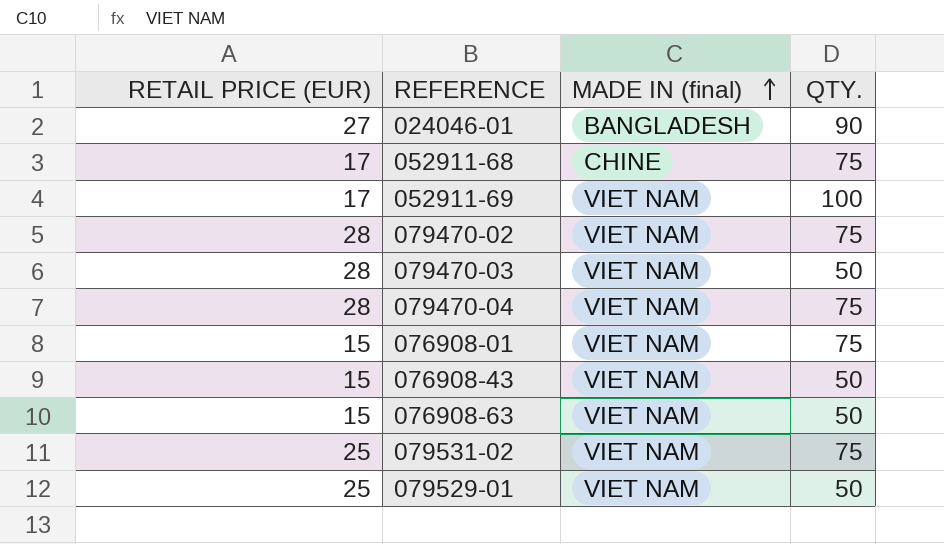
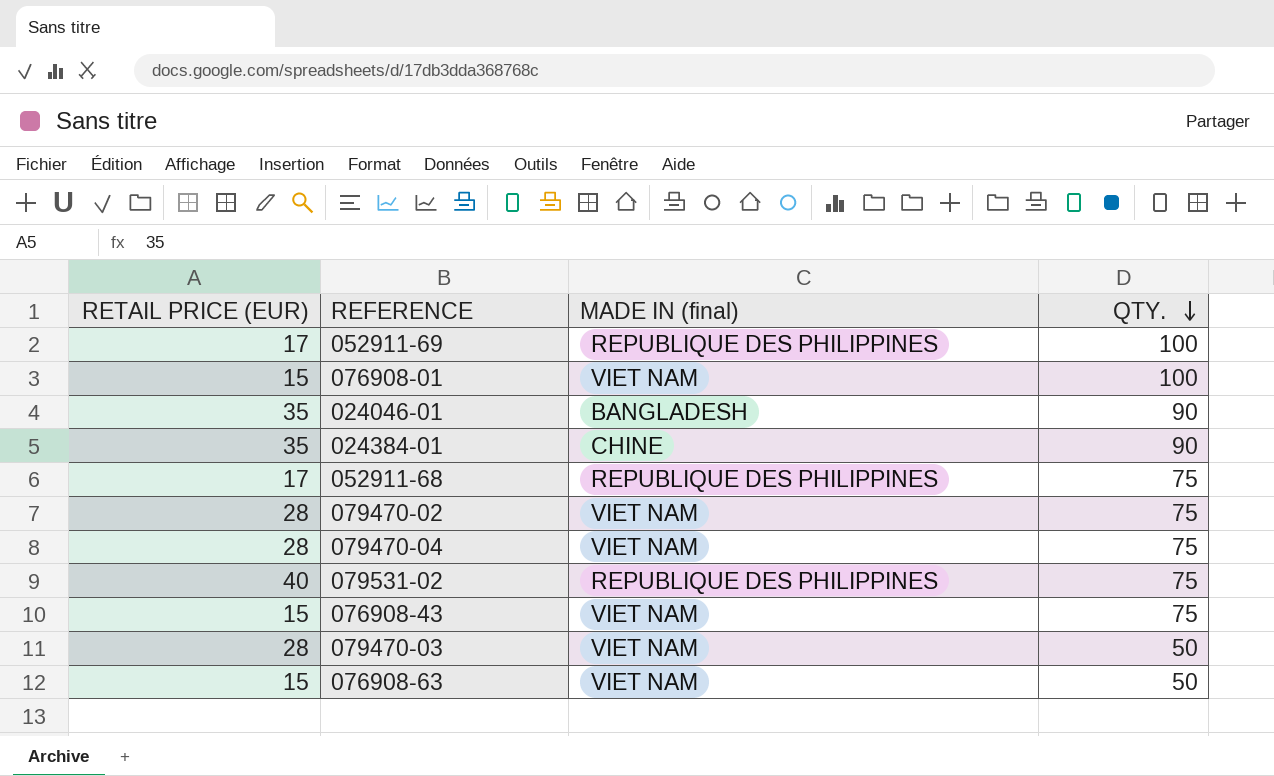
row order: MADE IN (final) ascending -> QTY. descending
row 079529-01: 25 | VIET NAM | 50 -> none
052911-69 | MADE IN (final): VIET NAM -> REPUBLIQUE DES PHILIPPINES
076908-01 | QTY.: 75 -> 100
024046-01 | RETAIL PRICE (EUR): 27 -> 35
row 024384-01: none -> 35 | CHINE | 90
052911-68 | MADE IN (final): CHINE -> REPUBLIQUE DES PHILIPPINES
079531-02 | RETAIL PRICE (EUR): 25 -> 40
079531-02 | MADE IN (final): VIET NAM -> REPUBLIQUE DES PHILIPPINES
076908-43 | QTY.: 50 -> 75

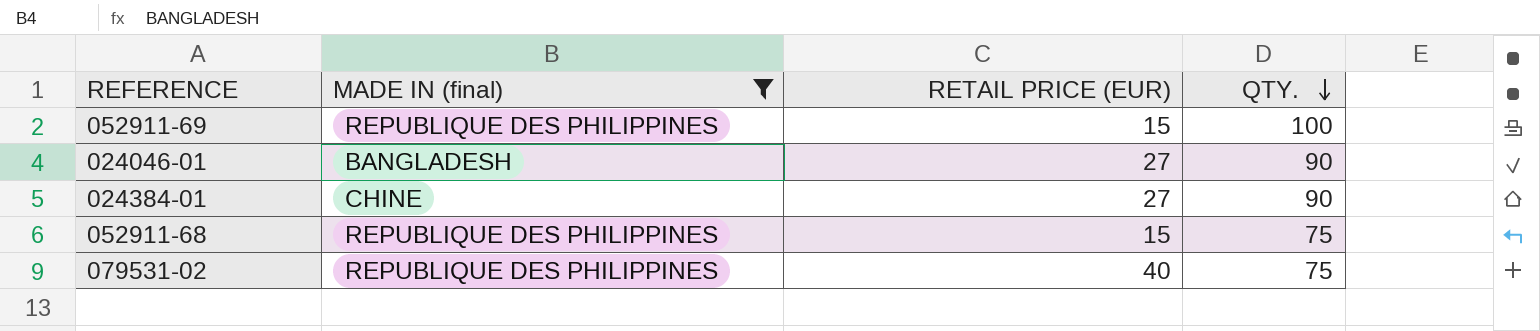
filter: none -> MADE IN (final) != VIET NAM
column RETAIL PRICE (EUR) | position: 1 -> 3
052911-69 | RETAIL PRICE (EUR): 17 -> 15
024046-01 | RETAIL PRICE (EUR): 35 -> 27
024384-01 | RETAIL PRICE (EUR): 35 -> 27
052911-68 | RETAIL PRICE (EUR): 17 -> 15

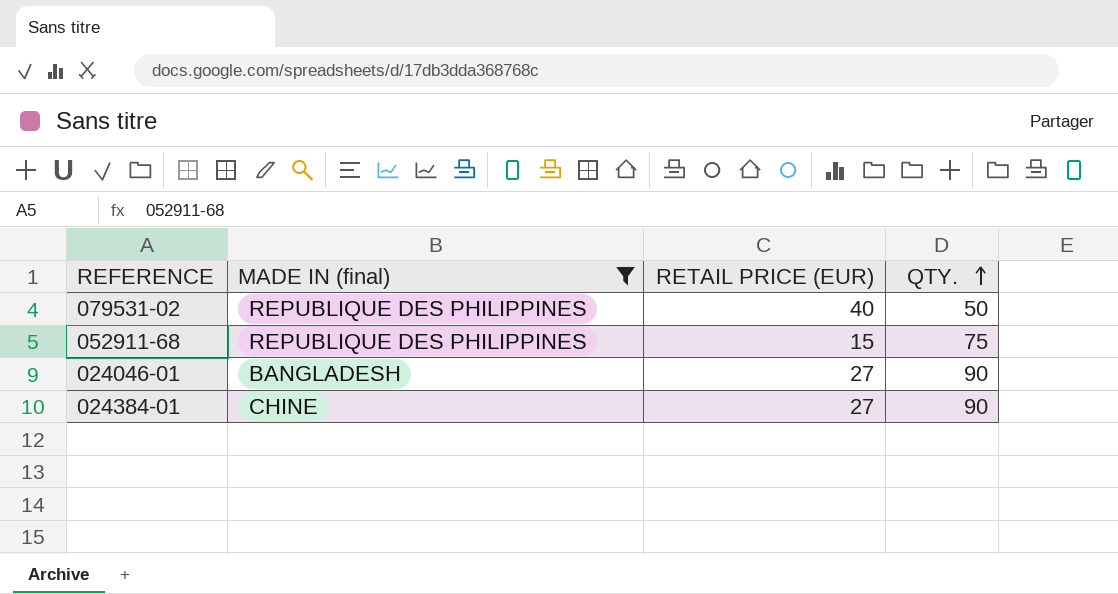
row order: QTY. descending -> QTY. ascending
row 052911-69: REPUBLIQUE DES PHILIPPINES | 15 | 100 -> none
079531-02 | QTY.: 75 -> 50

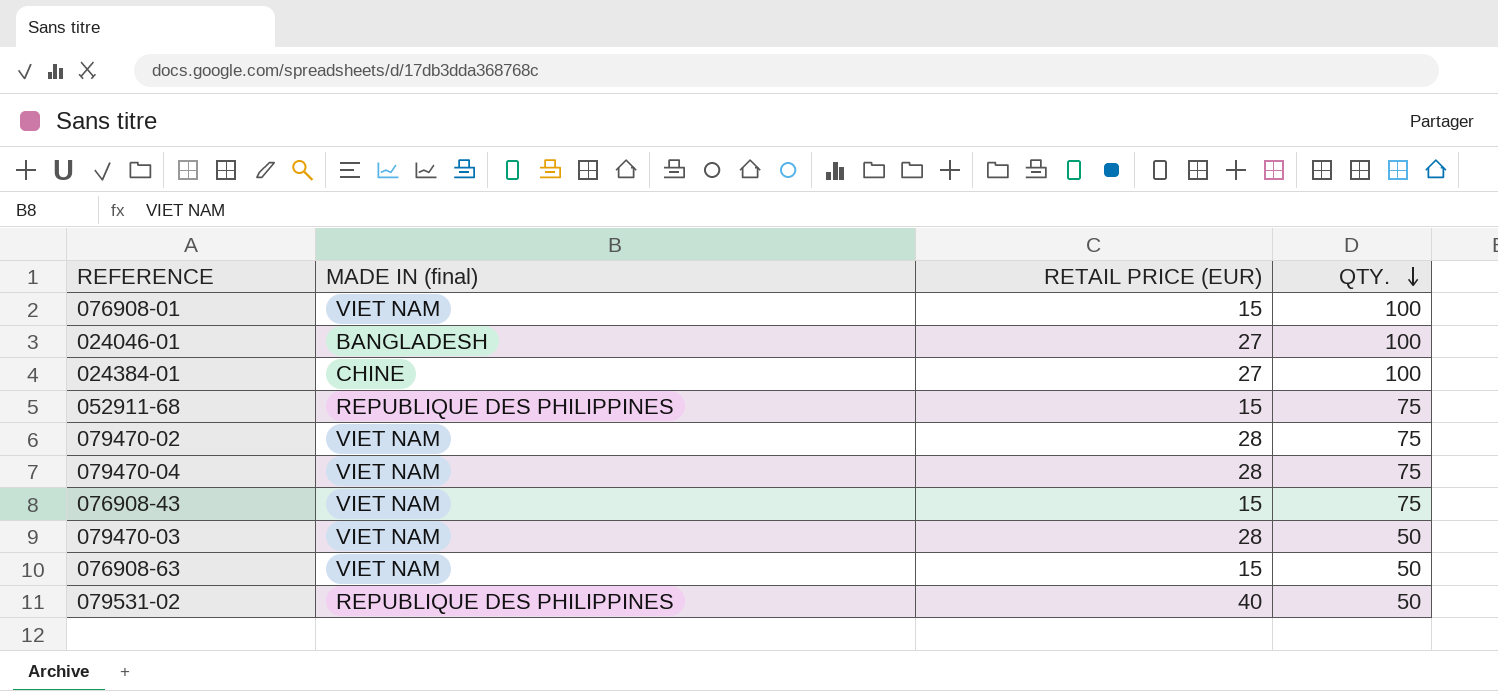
filter: MADE IN (final) != VIET NAM -> none
row order: QTY. ascending -> QTY. descending
024046-01 | QTY.: 90 -> 100
024384-01 | QTY.: 90 -> 100

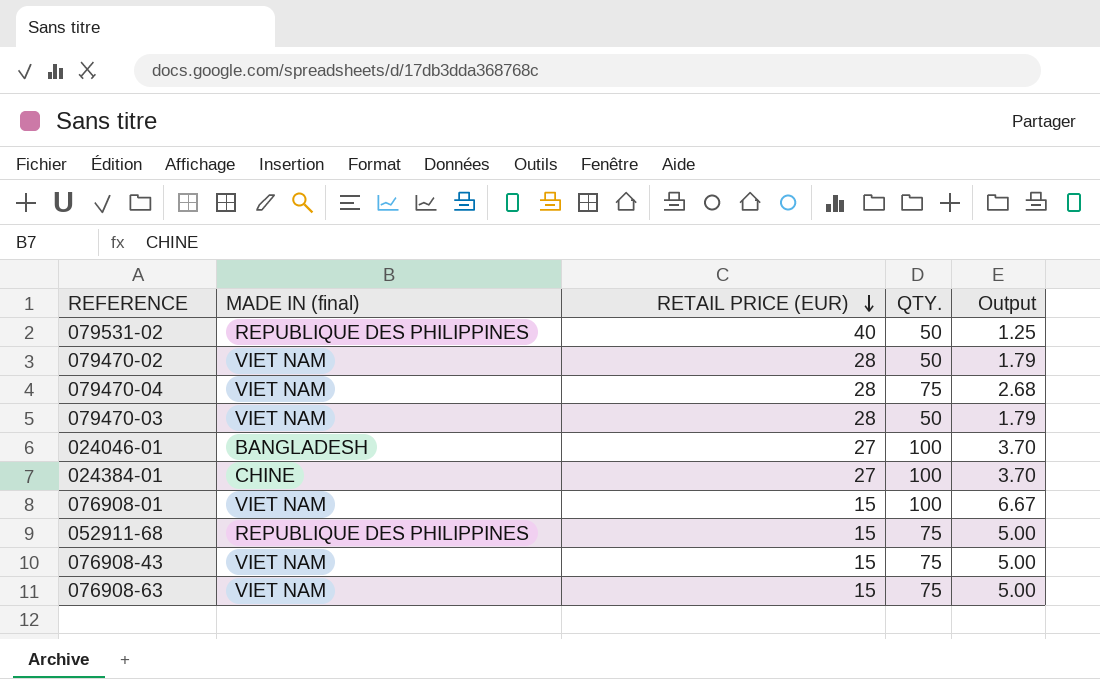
row order: QTY. descending -> RETAIL PRICE (EUR) descending
column Output | formula: none -> [QTY.] / [RETAIL PRICE (EUR)]
079470-02 | QTY.: 75 -> 50
076908-63 | QTY.: 50 -> 75

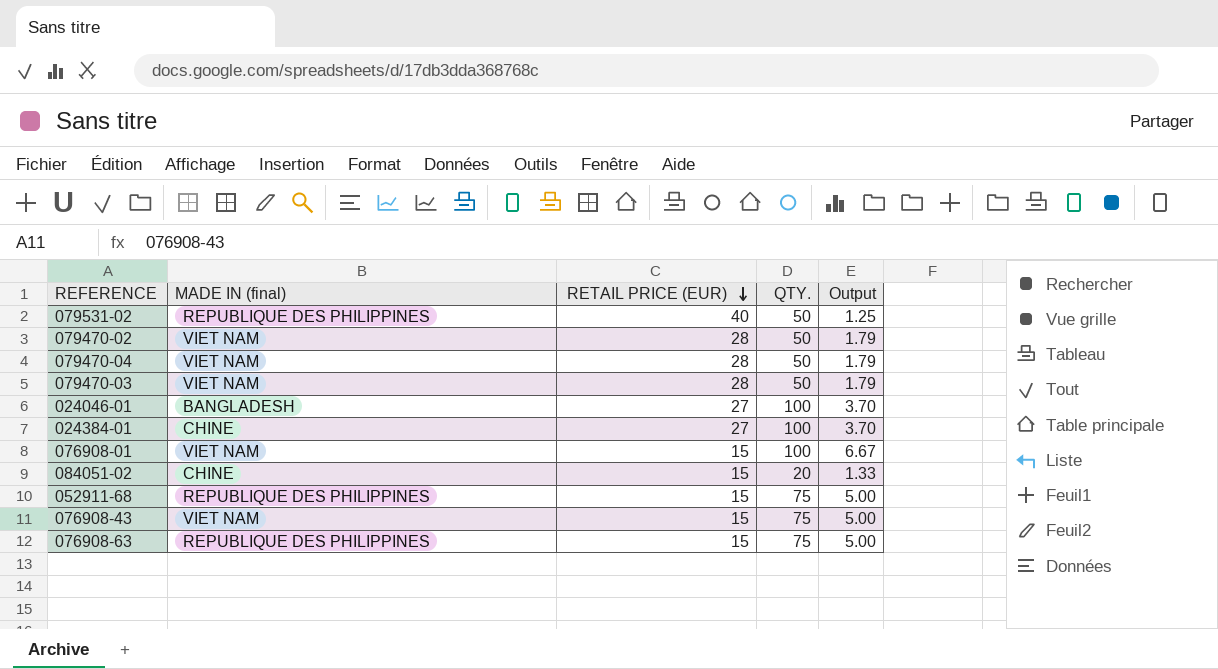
079470-04 | QTY.: 75 -> 50
079470-04 | Output: 2.68 -> 1.79
row 084051-02: none -> CHINE | 15 | 20 | 1.33
076908-63 | MADE IN (final): VIET NAM -> REPUBLIQUE DES PHILIPPINES

